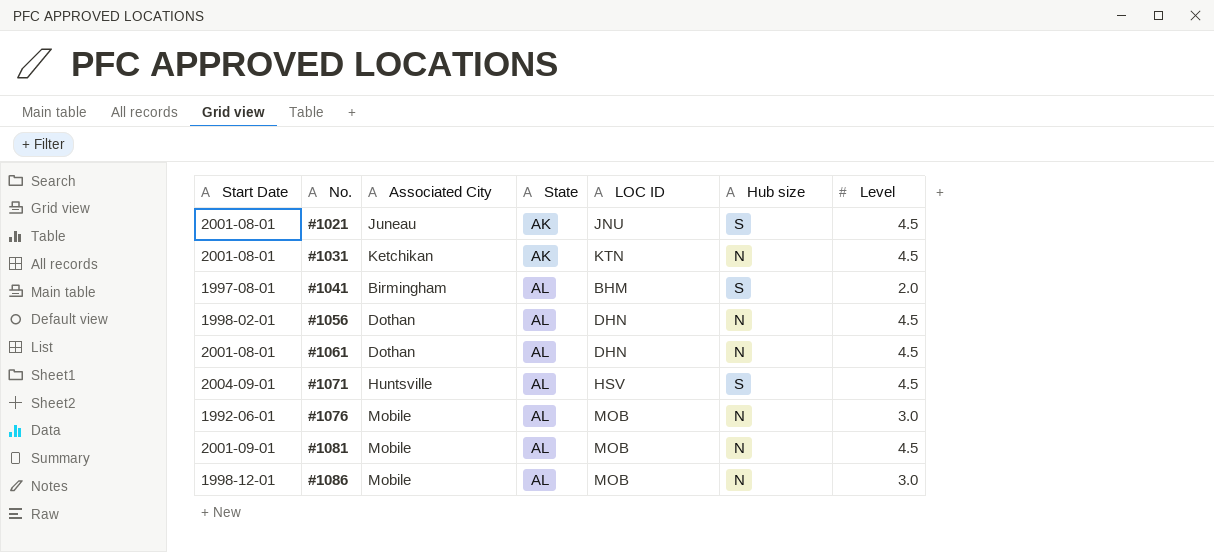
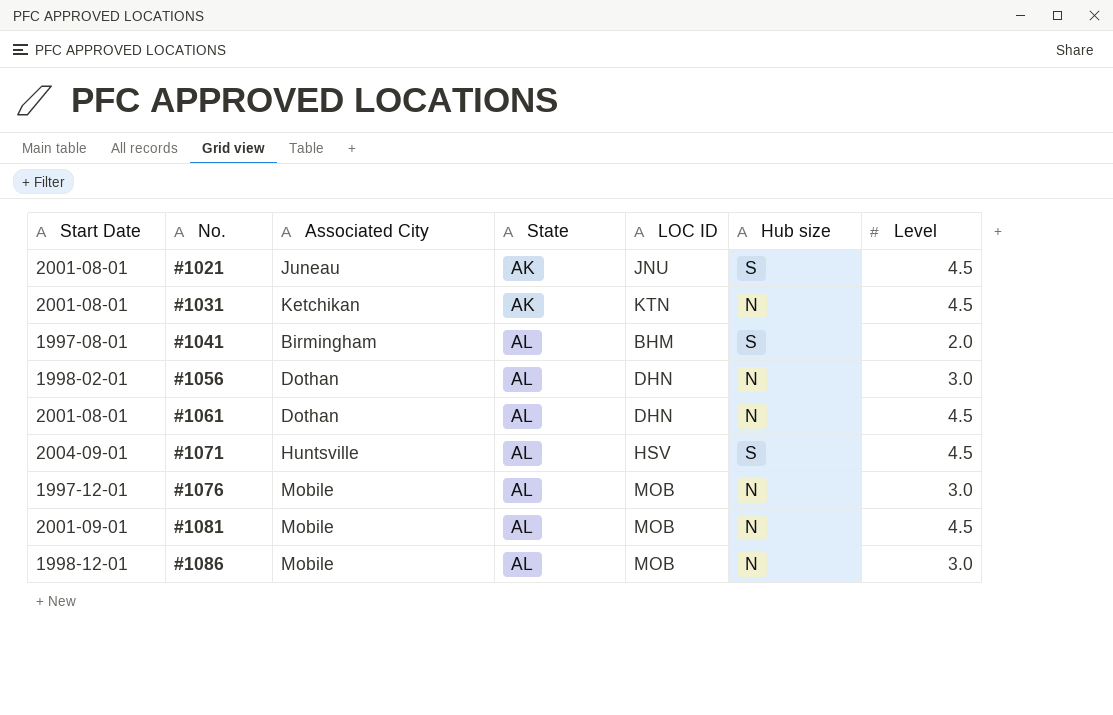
#1056 | Level: 4.5 -> 3.0
#1076 | Start Date: 1992-06-01 -> 1997-12-01

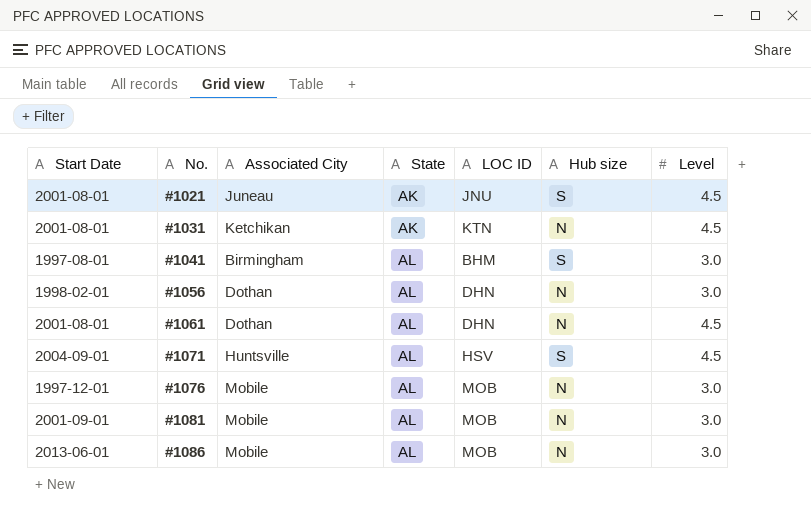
#1041 | Level: 2.0 -> 3.0
#1081 | Level: 4.5 -> 3.0
#1086 | Start Date: 1998-12-01 -> 2013-06-01

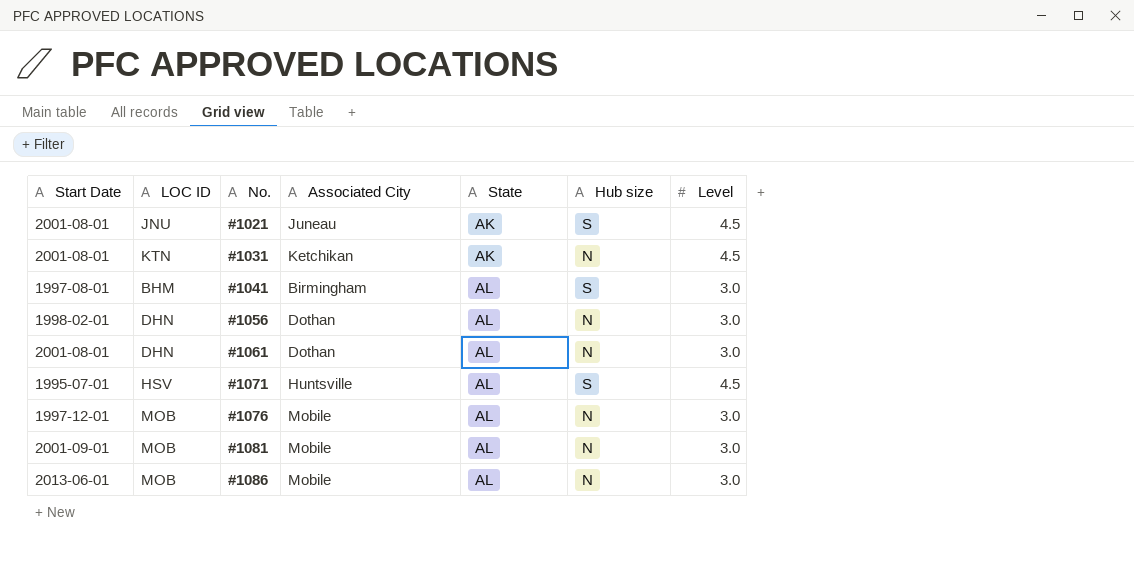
column LOC ID | position: 5 -> 2
#1061 | Level: 4.5 -> 3.0
#1071 | Start Date: 2004-09-01 -> 1995-07-01

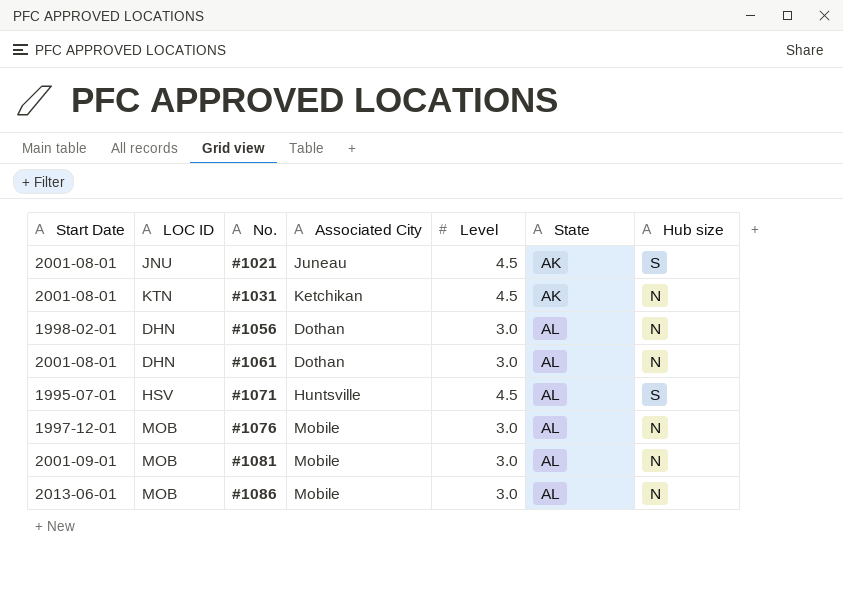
column Level | position: 7 -> 5
row #1041: 1997-08-01 | BHM | Birmingham | AL | S | 3.0 -> none

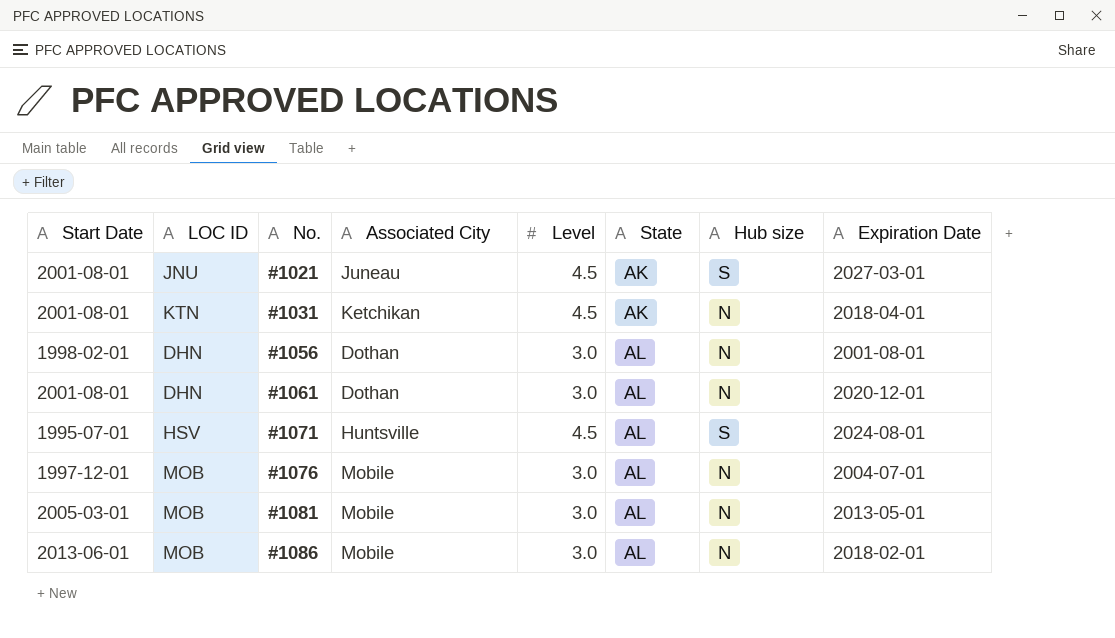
column Expiration Date | position: none -> 8
#1081 | Start Date: 2001-09-01 -> 2005-03-01

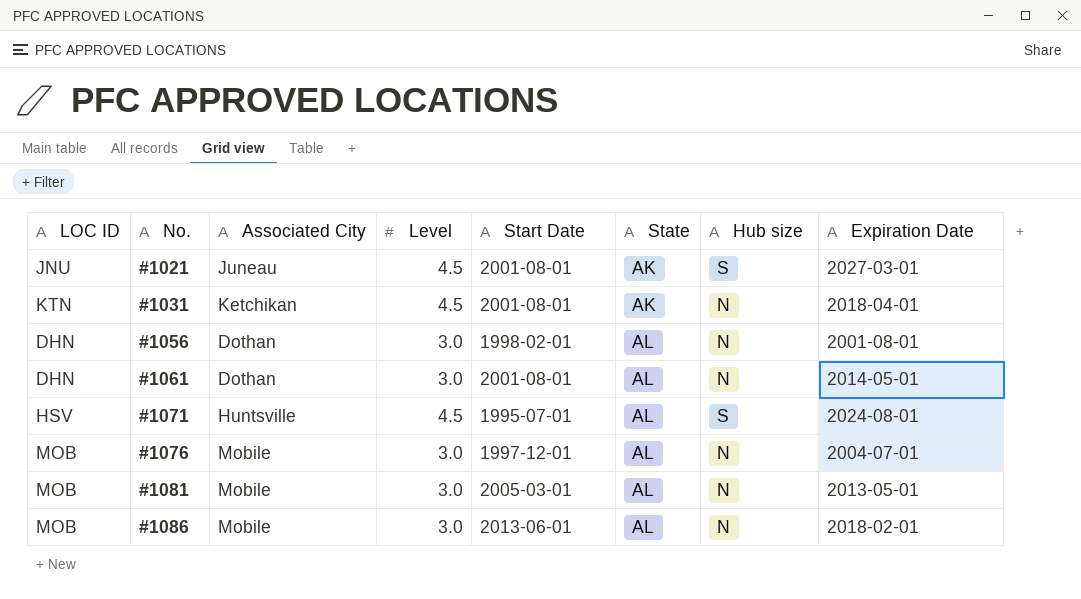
column Start Date | position: 1 -> 5
#1061 | Expiration Date: 2020-12-01 -> 2014-05-01

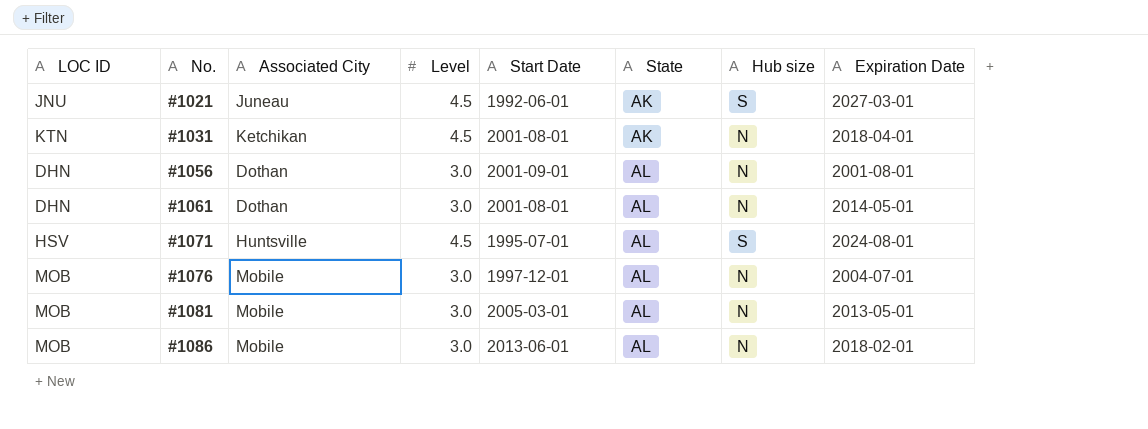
#1021 | Start Date: 2001-08-01 -> 1992-06-01
#1056 | Start Date: 1998-02-01 -> 2001-09-01

